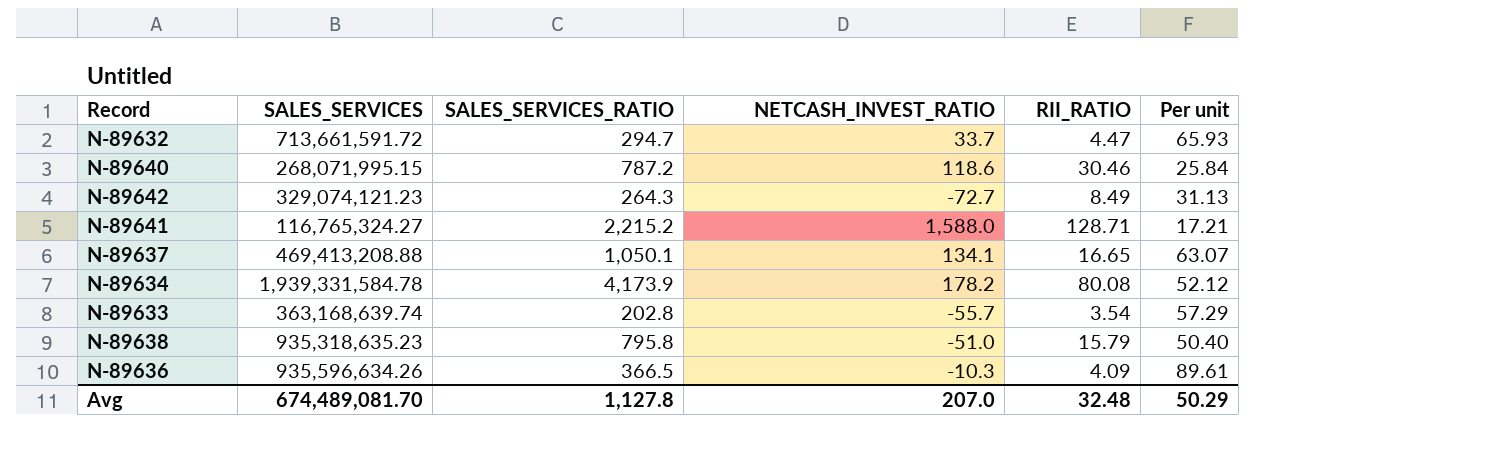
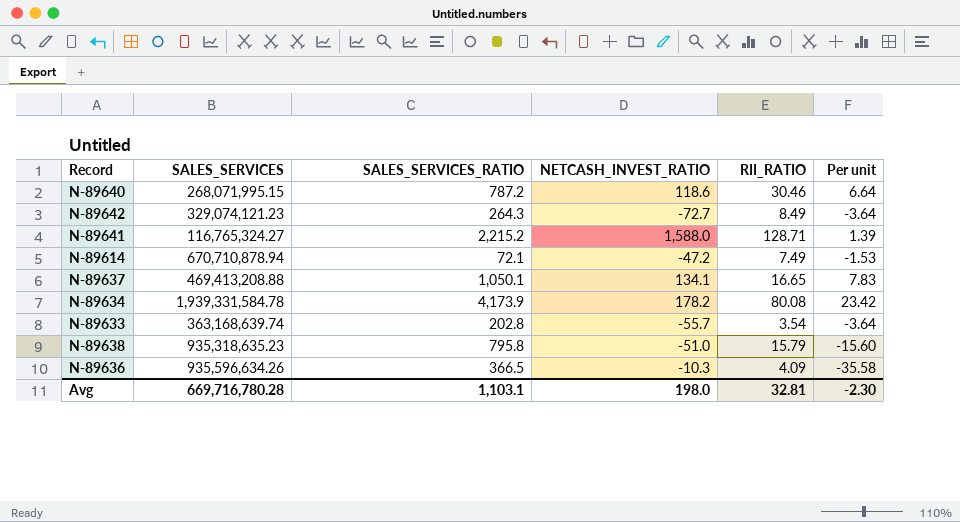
column Per unit | formula: [SALES_SERVICES_RATIO] / [RII_RATIO] -> [SALES_SERVICES_RATIO] / [NETCASH_INVEST_RATIO]
row N-89632: 713,661,591.72 | 294.7 | 33.7 | 4.47 | 65.93 -> none
row N-89614: none -> 670,710,878.94 | 72.1 | -47.2 | 7.49 | -1.53
Avg | SALES_SERVICES: 674,489,081.70 -> 669,716,780.28
Avg | SALES_SERVICES_RATIO: 1,127.8 -> 1,103.1
Avg | NETCASH_INVEST_RATIO: 207.0 -> 198.0
Avg | RII_RATIO: 32.48 -> 32.81
Avg | Per unit: 50.29 -> -2.30

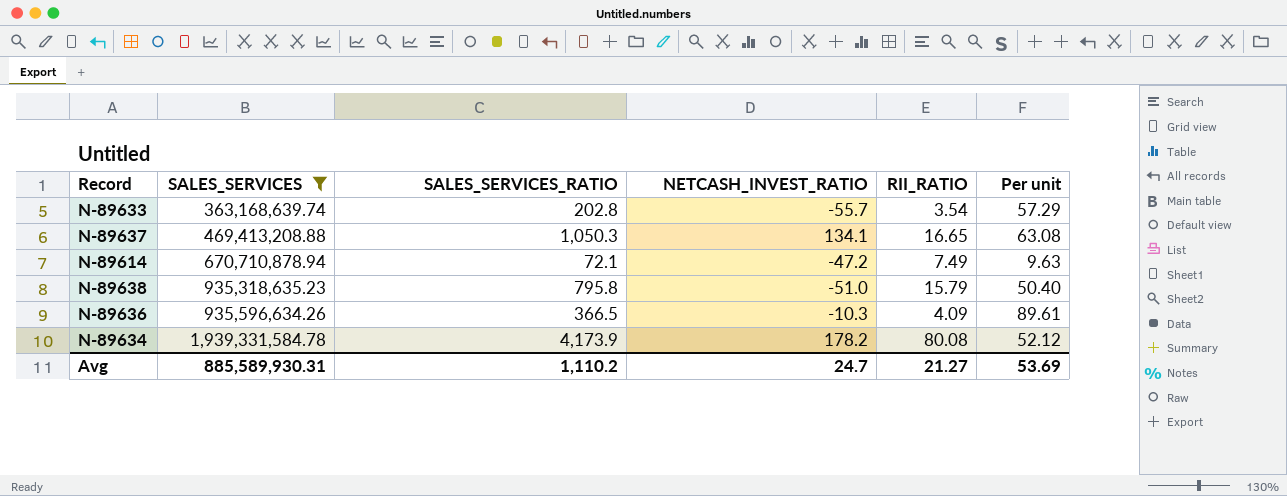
filter: none -> SALES_SERVICES >= 363,168,639.74
row order: none -> SALES_SERVICES ascending
column Per unit | formula: [SALES_SERVICES_RATIO] / [NETCASH_INVEST_RATIO] -> [SALES_SERVICES_RATIO] / [RII_RATIO]
N-89637 | SALES_SERVICES_RATIO: 1,050.1 -> 1,050.3
Avg | SALES_SERVICES: 669,716,780.28 -> 885,589,930.31
Avg | SALES_SERVICES_RATIO: 1,103.1 -> 1,110.2
Avg | NETCASH_INVEST_RATIO: 198.0 -> 24.7
Avg | RII_RATIO: 32.81 -> 21.27
Avg | Per unit: -2.30 -> 53.69

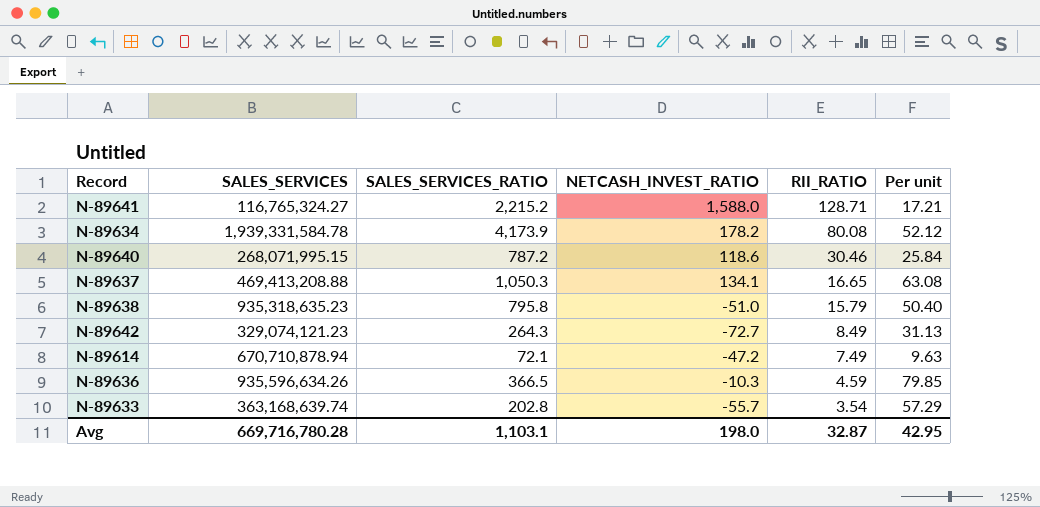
filter: SALES_SERVICES >= 363,168,639.74 -> none
row order: SALES_SERVICES ascending -> RII_RATIO descending
N-89636 | RII_RATIO: 4.09 -> 4.59
N-89636 | Per unit: 89.61 -> 79.85
Avg | SALES_SERVICES: 885,589,930.31 -> 669,716,780.28
Avg | SALES_SERVICES_RATIO: 1,110.2 -> 1,103.1
Avg | NETCASH_INVEST_RATIO: 24.7 -> 198.0
Avg | RII_RATIO: 21.27 -> 32.87
Avg | Per unit: 53.69 -> 42.95

